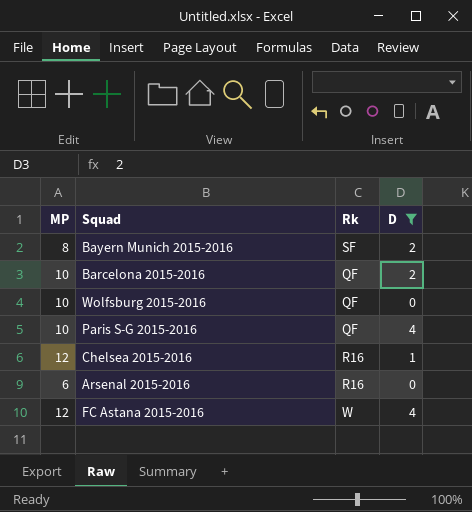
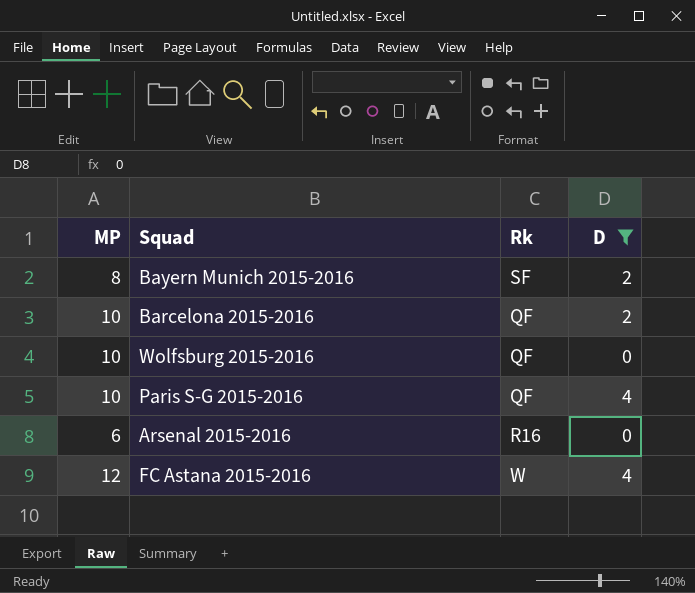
row Chelsea 2015-2016: 12 | R16 | 1 -> none

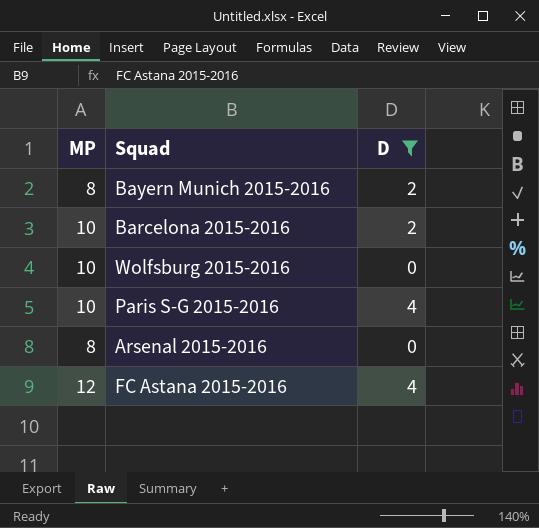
column Rk | position: 3 -> none
Arsenal 2015-2016 | MP: 6 -> 8

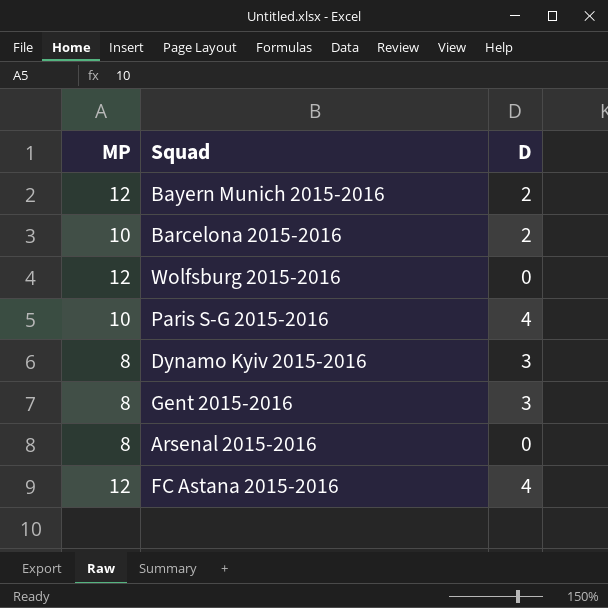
filter: D != 3 -> none
Bayern Munich 2015-2016 | MP: 8 -> 12
Wolfsburg 2015-2016 | MP: 10 -> 12

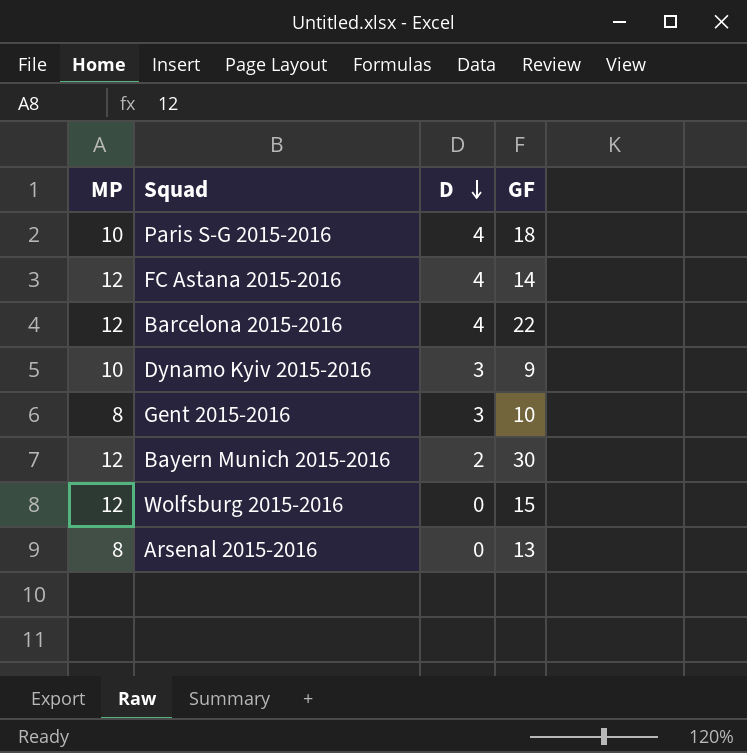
row order: none -> D descending
column GF | position: none -> 4
Barcelona 2015-2016 | MP: 10 -> 12
Barcelona 2015-2016 | D: 2 -> 4
Dynamo Kyiv 2015-2016 | MP: 8 -> 10

